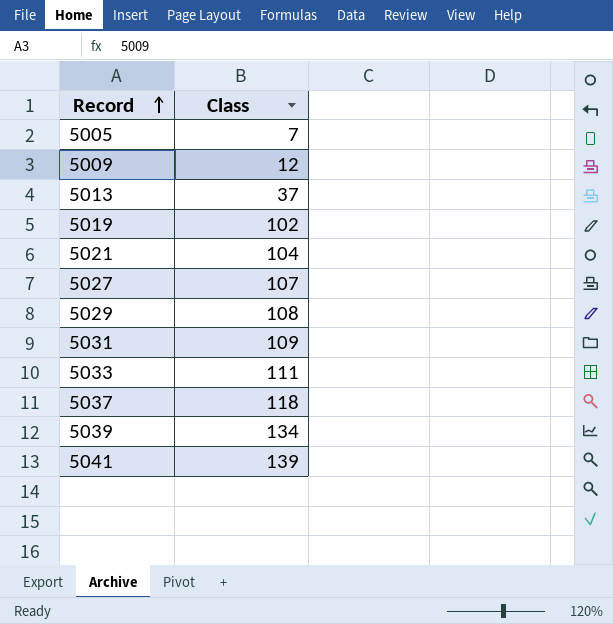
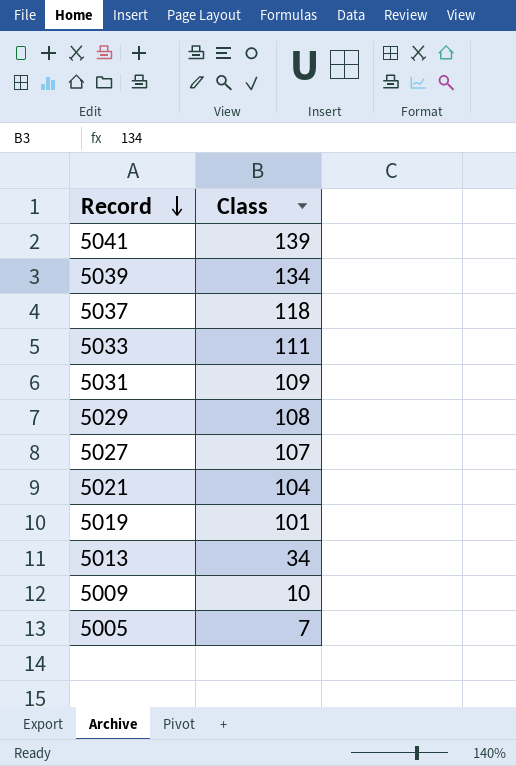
row order: Record ascending -> Record descending
5019 | Class: 102 -> 101
5013 | Class: 37 -> 34
5009 | Class: 12 -> 10

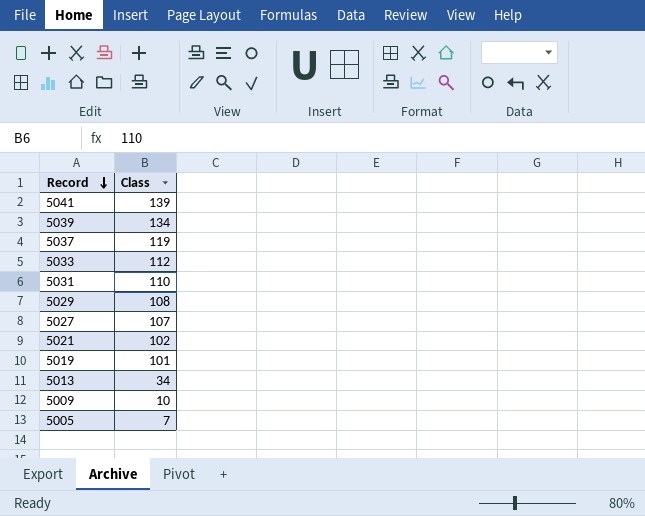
5037 | Class: 118 -> 119
5033 | Class: 111 -> 112
5031 | Class: 109 -> 110
5021 | Class: 104 -> 102

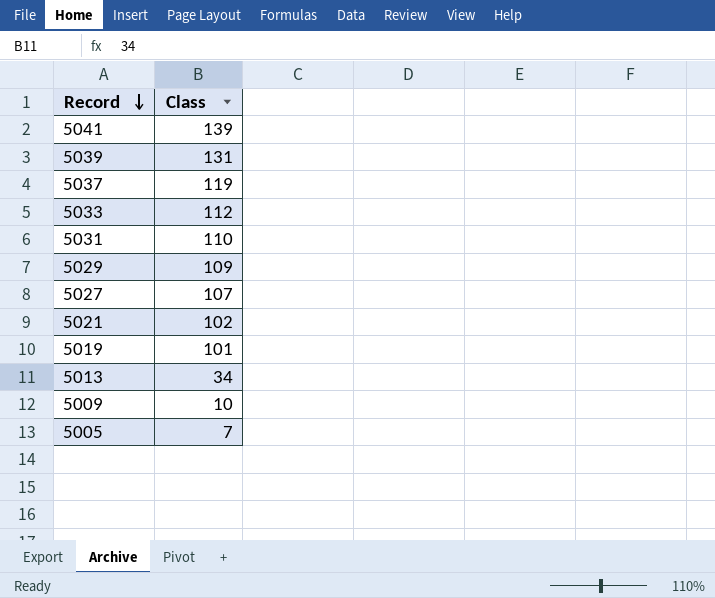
5039 | Class: 134 -> 131
5029 | Class: 108 -> 109

